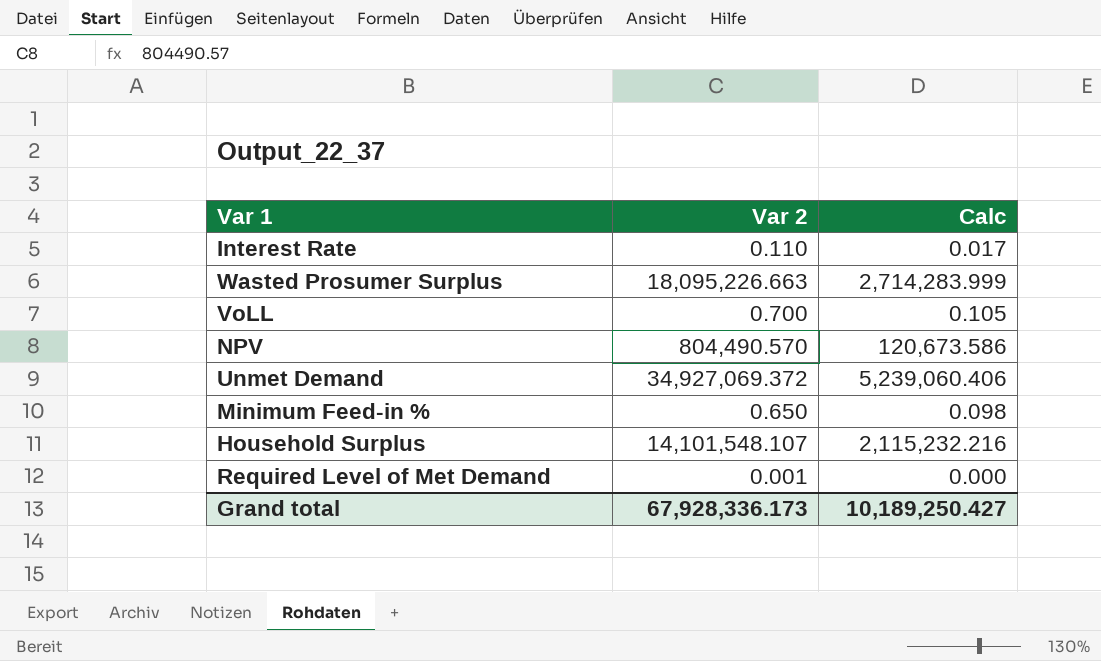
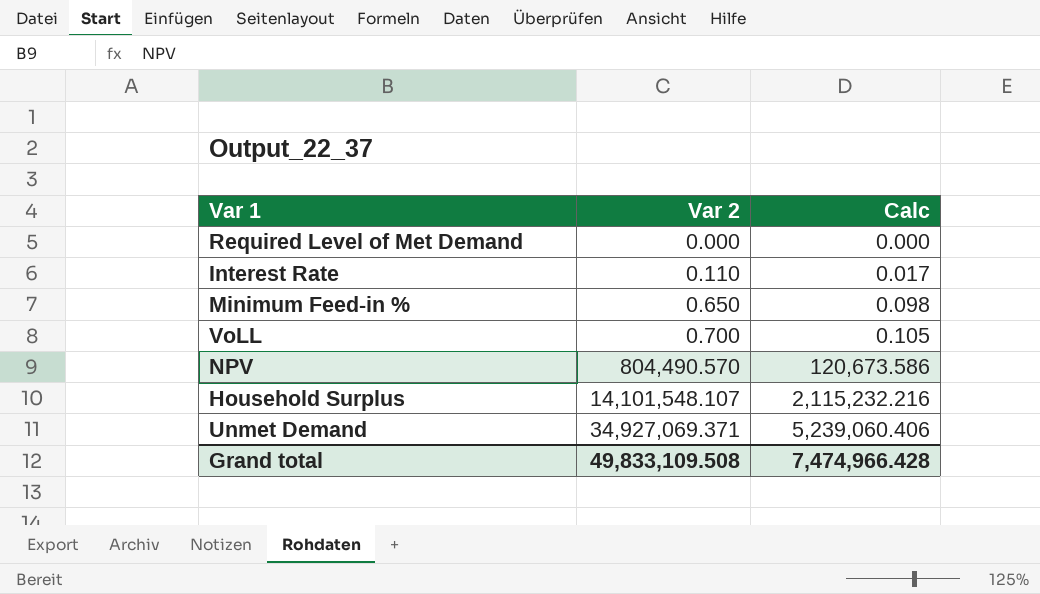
row order: none -> Var 2 ascending
row Wasted Prosumer Surplus: 18,095,226.663 | 2,714,283.999 -> none
Required Level of Met Demand | Var 2: 0.001 -> 0.000
Unmet Demand | Var 2: 34,927,069.372 -> 34,927,069.371
Grand total | Var 2: 67,928,336.173 -> 49,833,109.508
Grand total | Calc: 10,189,250.427 -> 7,474,966.428

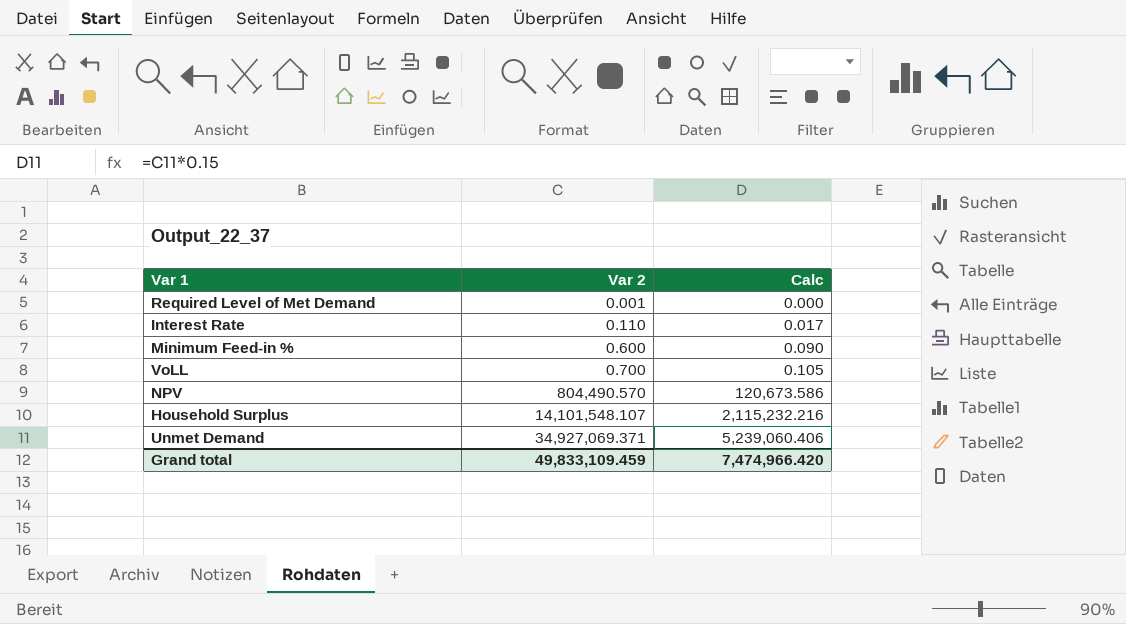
Required Level of Met Demand | Var 2: 0.000 -> 0.001
Minimum Feed-in % | Var 2: 0.650 -> 0.600
Minimum Feed-in % | Calc: 0.098 -> 0.090
Grand total | Var 2: 49,833,109.508 -> 49,833,109.459
Grand total | Calc: 7,474,966.428 -> 7,474,966.420

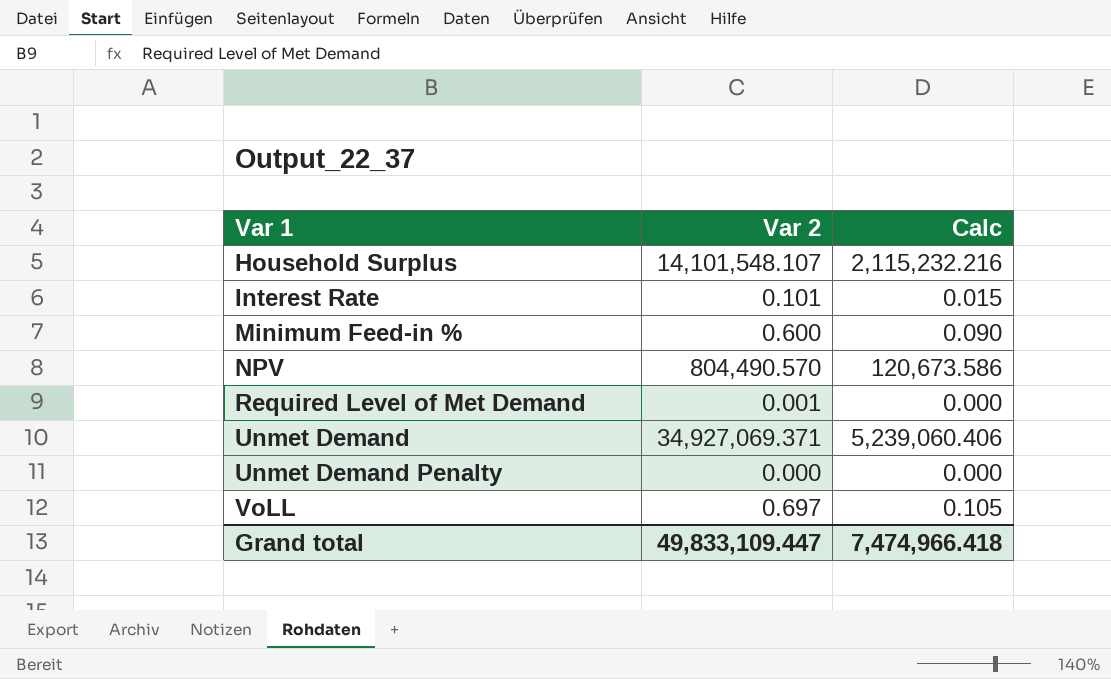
row order: Var 2 ascending -> Var 1 ascending
Interest Rate | Var 2: 0.110 -> 0.101
Interest Rate | Calc: 0.017 -> 0.015
row Unmet Demand Penalty: none -> 0.000 | 0.000
VoLL | Var 2: 0.700 -> 0.697
Grand total | Var 2: 49,833,109.459 -> 49,833,109.447
Grand total | Calc: 7,474,966.420 -> 7,474,966.418

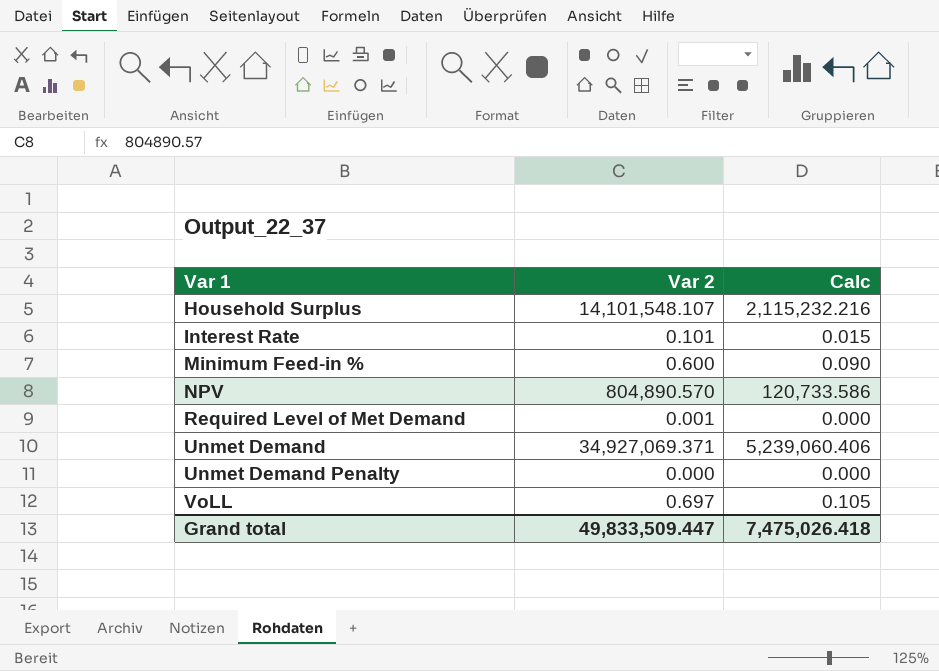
NPV | Var 2: 804,490.570 -> 804,890.570
NPV | Calc: 120,673.586 -> 120,733.586
Grand total | Var 2: 49,833,109.447 -> 49,833,509.447
Grand total | Calc: 7,474,966.418 -> 7,475,026.418

